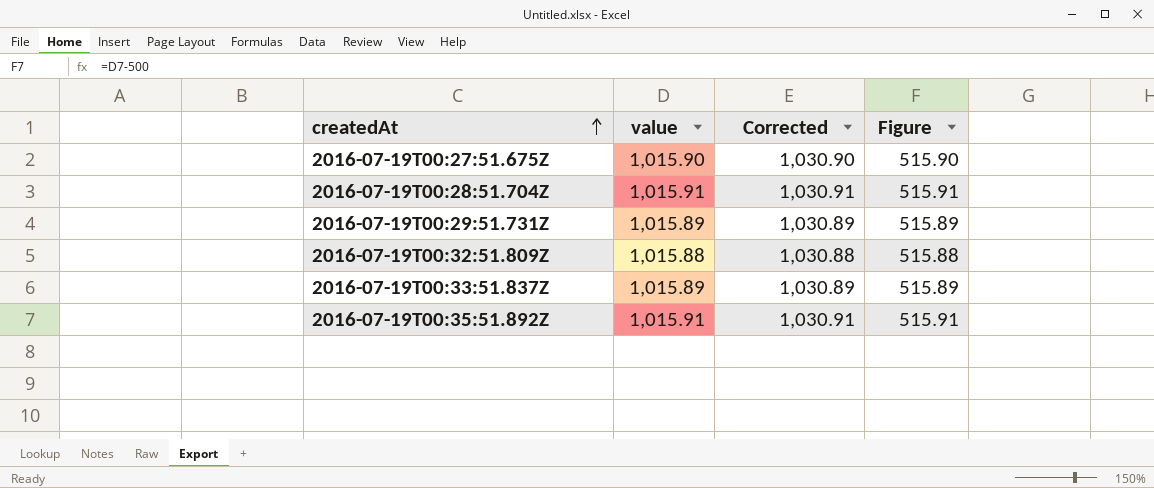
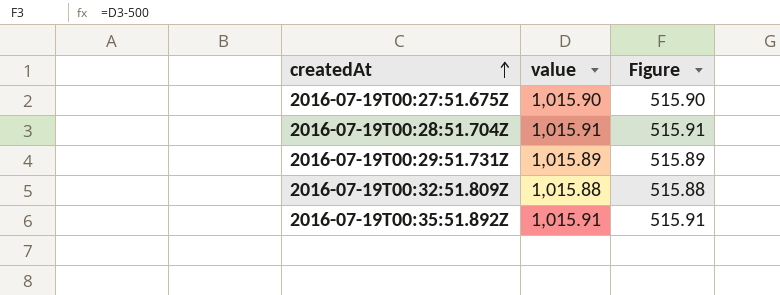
column Corrected | formula: [value] + 15 -> none
row 2016-07-19T00:33:51.837Z: 1,015.89 | 1,030.89 | 515.89 -> none

